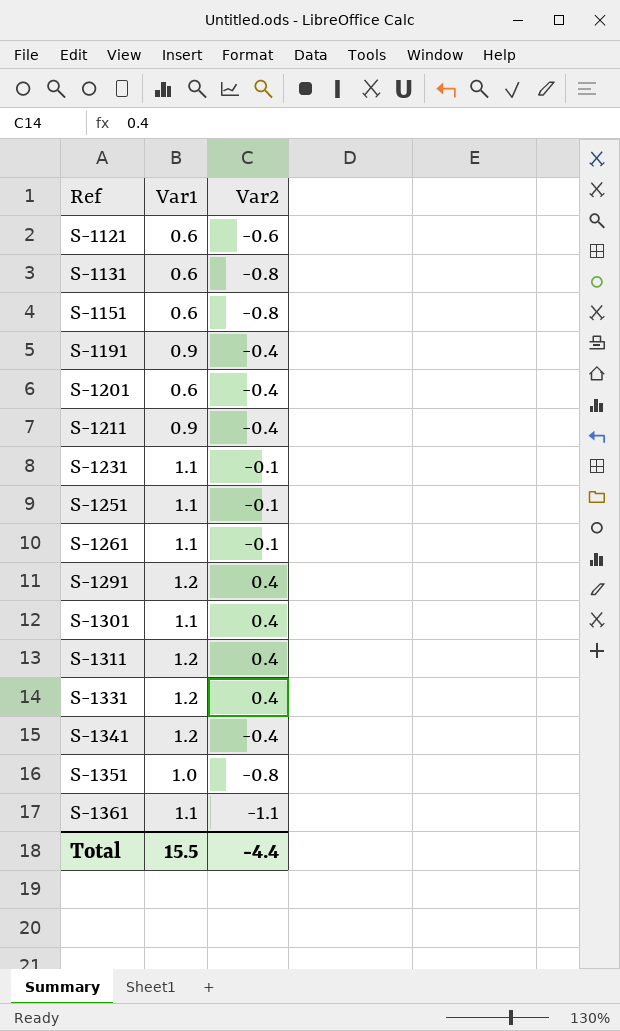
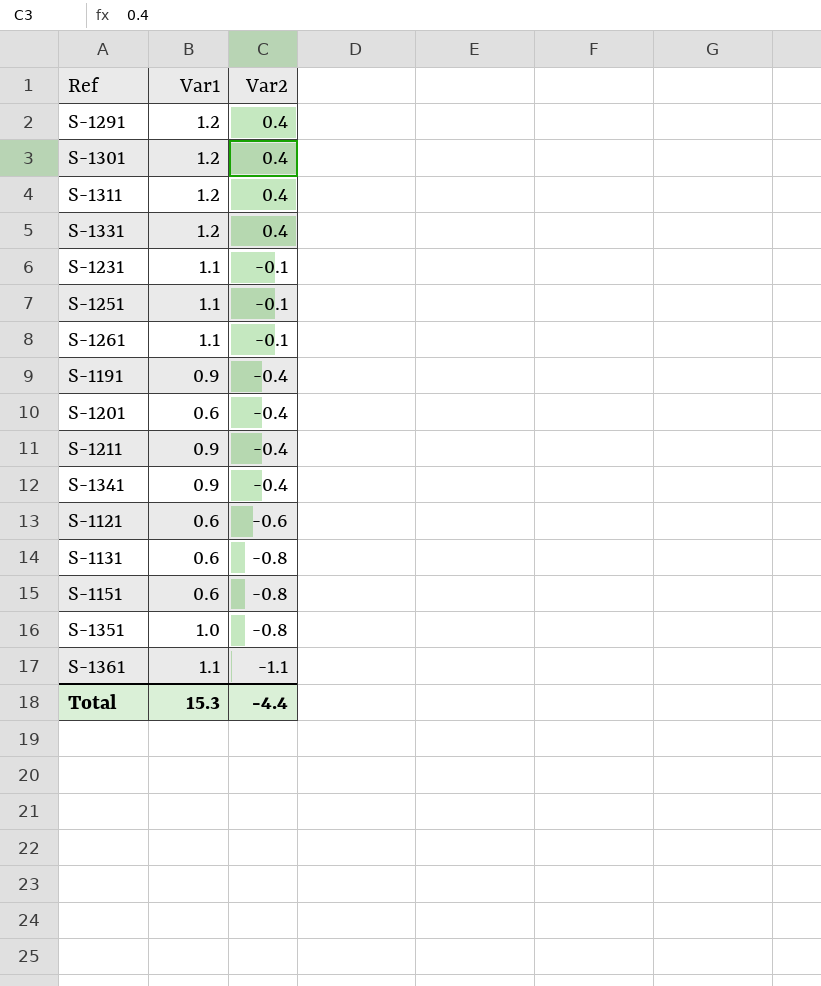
row order: Ref ascending -> Var2 descending
S-1301 | Var1: 1.1 -> 1.2
S-1341 | Var1: 1.2 -> 0.9
Total | Var1: 15.5 -> 15.3

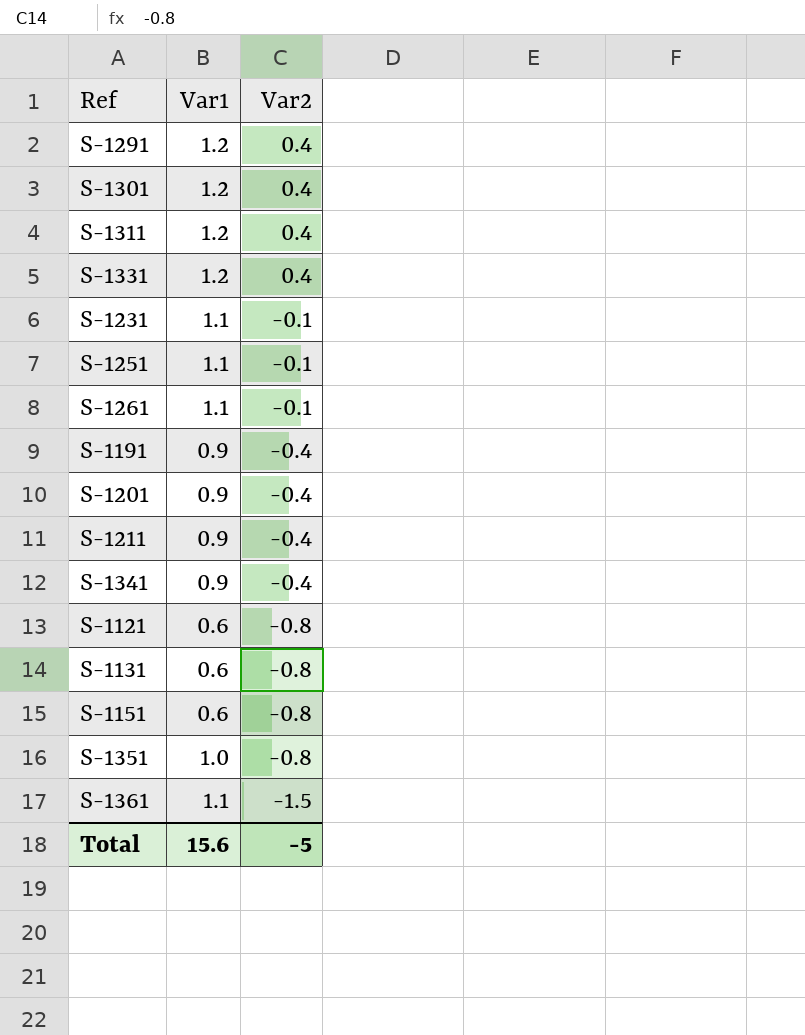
S-1201 | Var1: 0.6 -> 0.9
S-1121 | Var2: -0.6 -> -0.8
S-1361 | Var2: -1.1 -> -1.5
Total | Var1: 15.3 -> 15.6
Total | Var2: -4.4 -> -5

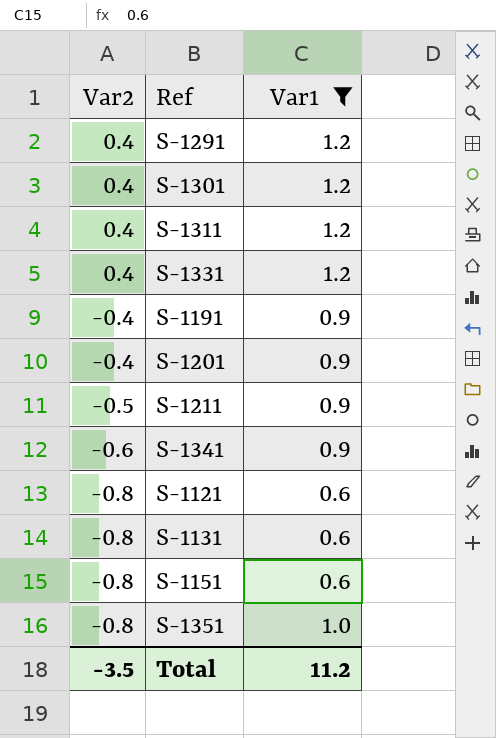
filter: none -> Var1 != 1.1
column Var2 | position: 3 -> 1
S-1211 | Var2: -0.4 -> -0.5
S-1341 | Var2: -0.4 -> -0.6
Total | Var2: -5 -> -3.5
Total | Var1: 15.6 -> 11.2

